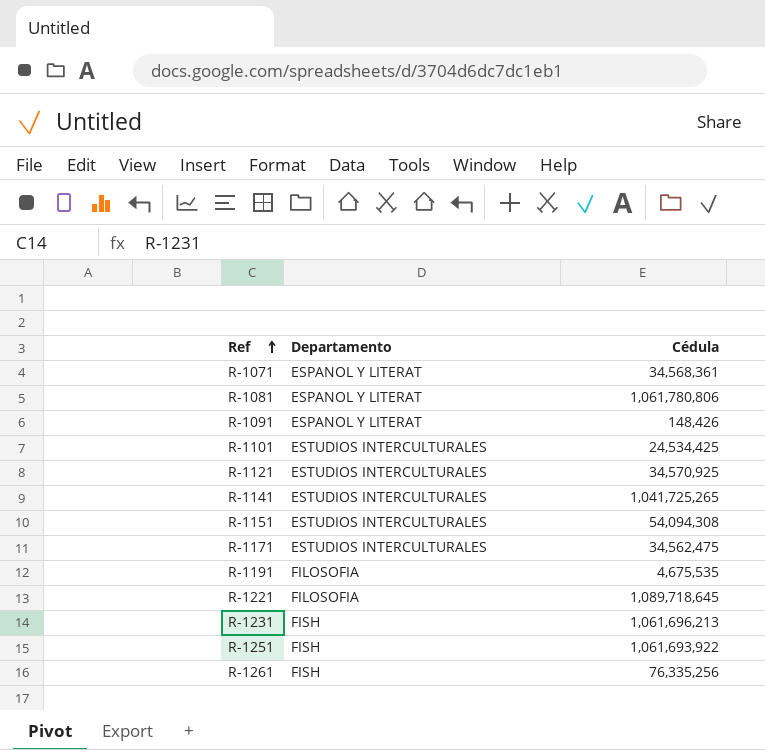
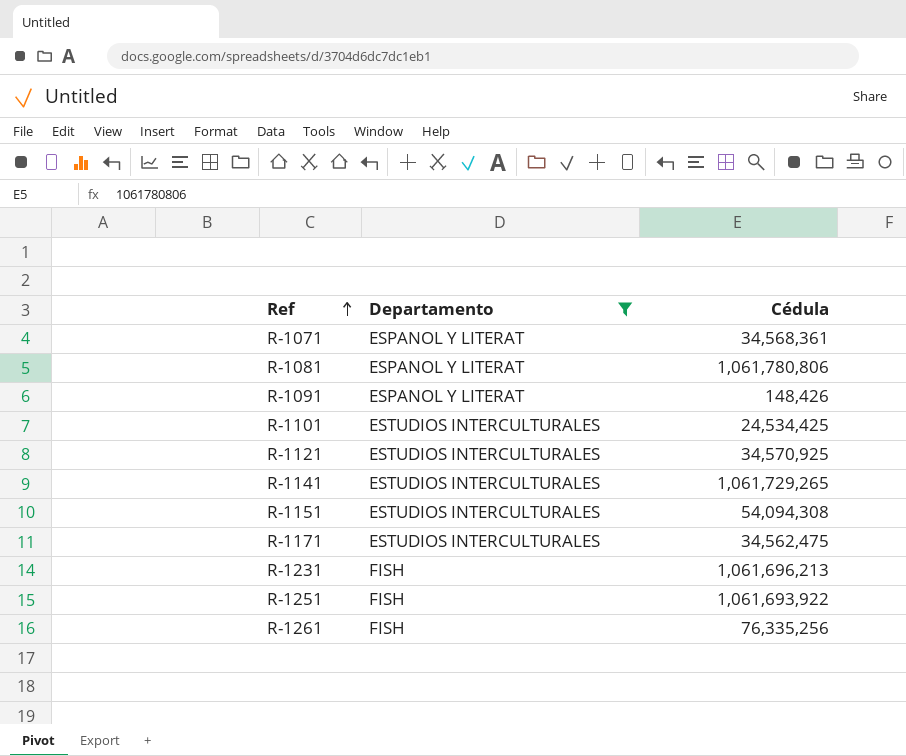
filter: none -> Departamento != FILOSOFIA
R-1141 | Cédula: 1,041,725,265 -> 1,061,729,265

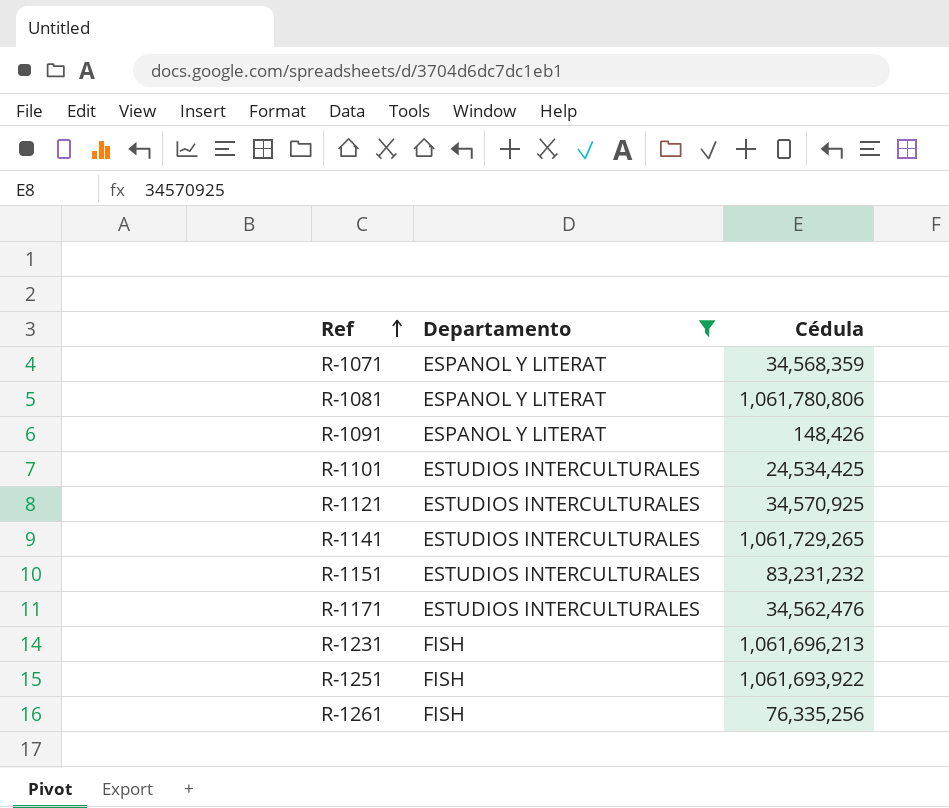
R-1071 | Cédula: 34,568,361 -> 34,568,359
R-1151 | Cédula: 54,094,308 -> 83,231,232
R-1171 | Cédula: 34,562,475 -> 34,562,476

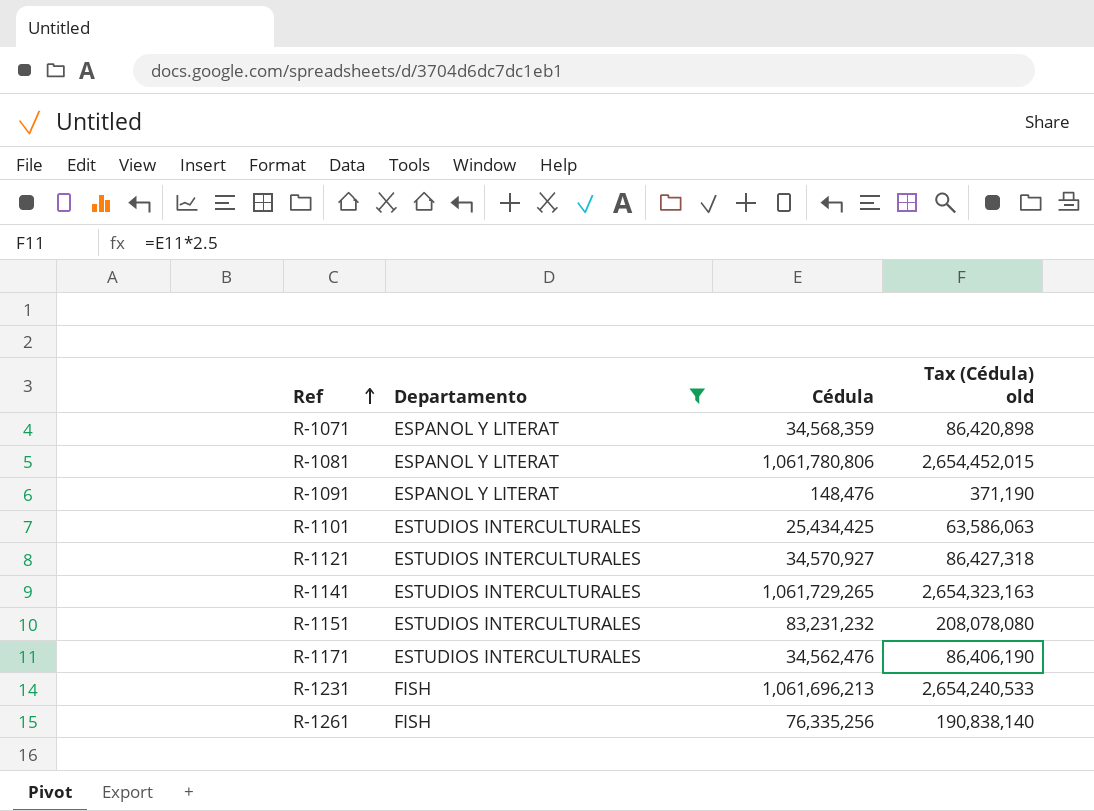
column Tax (Cédula) old | formula: none -> [Cédula] * 2.5
row R-1251: FISH | 1,061,693,922 -> none
R-1091 | Cédula: 148,426 -> 148,476
R-1101 | Cédula: 24,534,425 -> 25,434,425
R-1121 | Cédula: 34,570,925 -> 34,570,927

